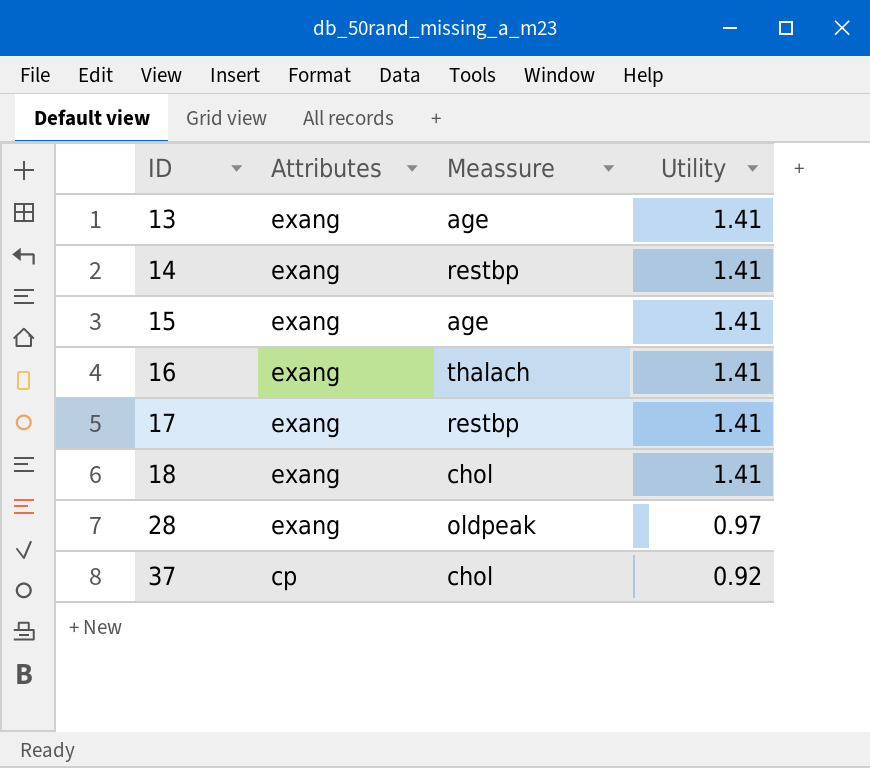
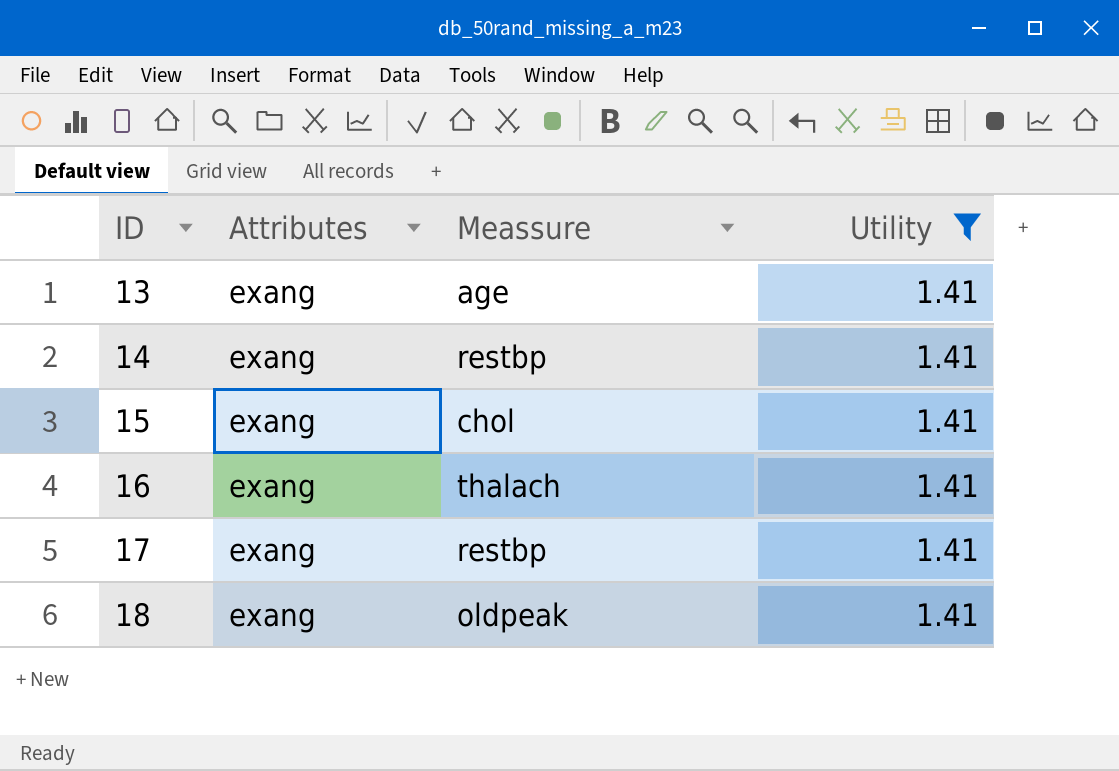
filter: none -> Utility = 1.41
15 | Meassure: age -> chol
18 | Meassure: chol -> oldpeak

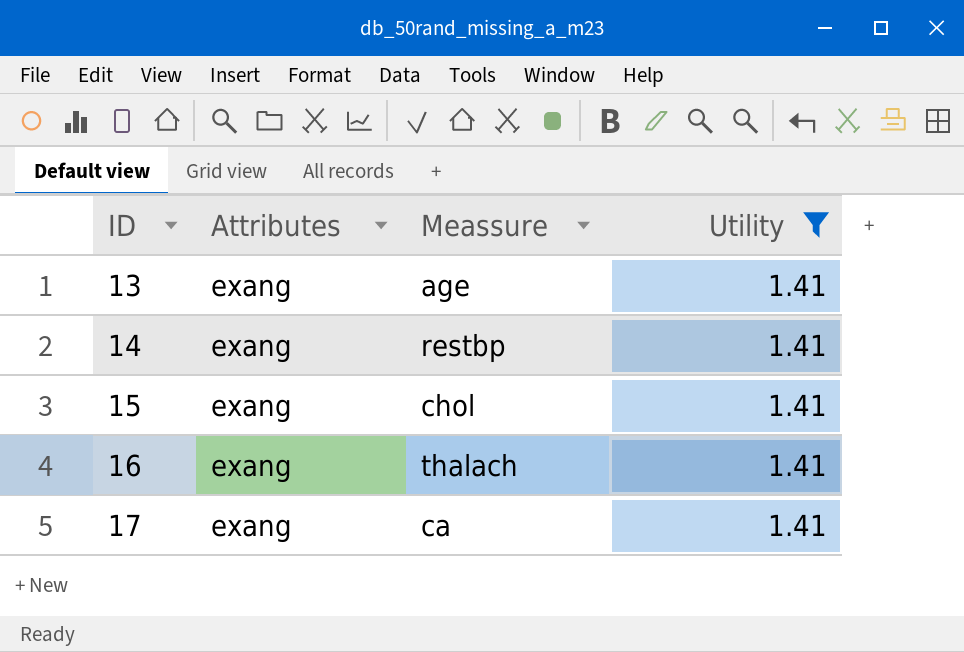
row 18: exang | oldpeak | 1.41 -> none
17 | Meassure: restbp -> ca

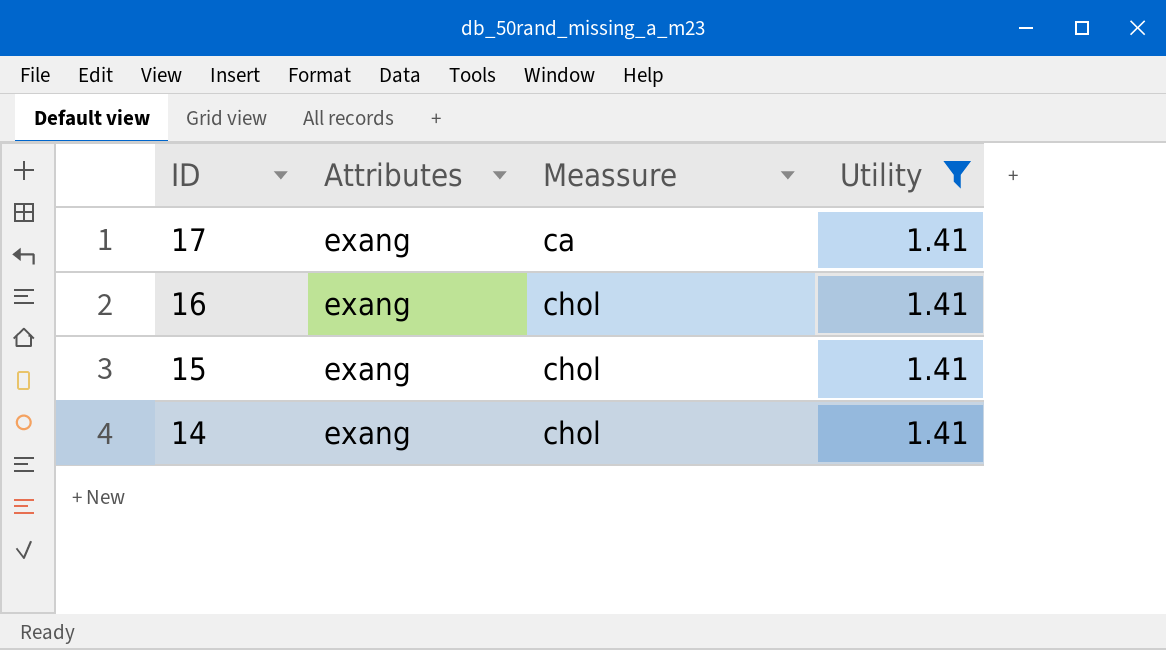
row order: ID ascending -> ID descending
row 13: exang | age | 1.41 -> none
16 | Meassure: thalach -> chol
14 | Meassure: restbp -> chol

